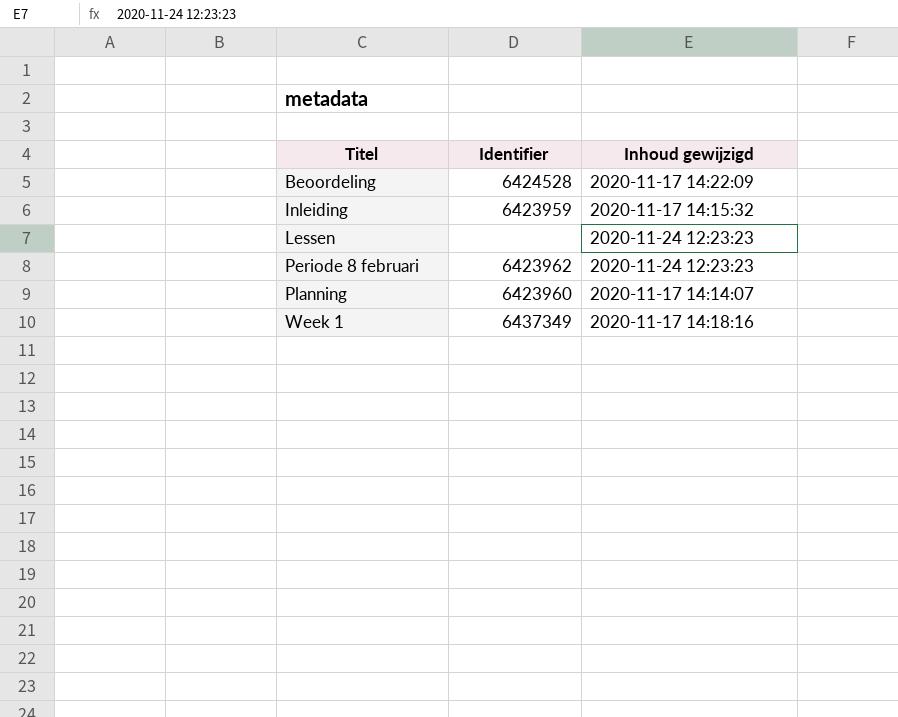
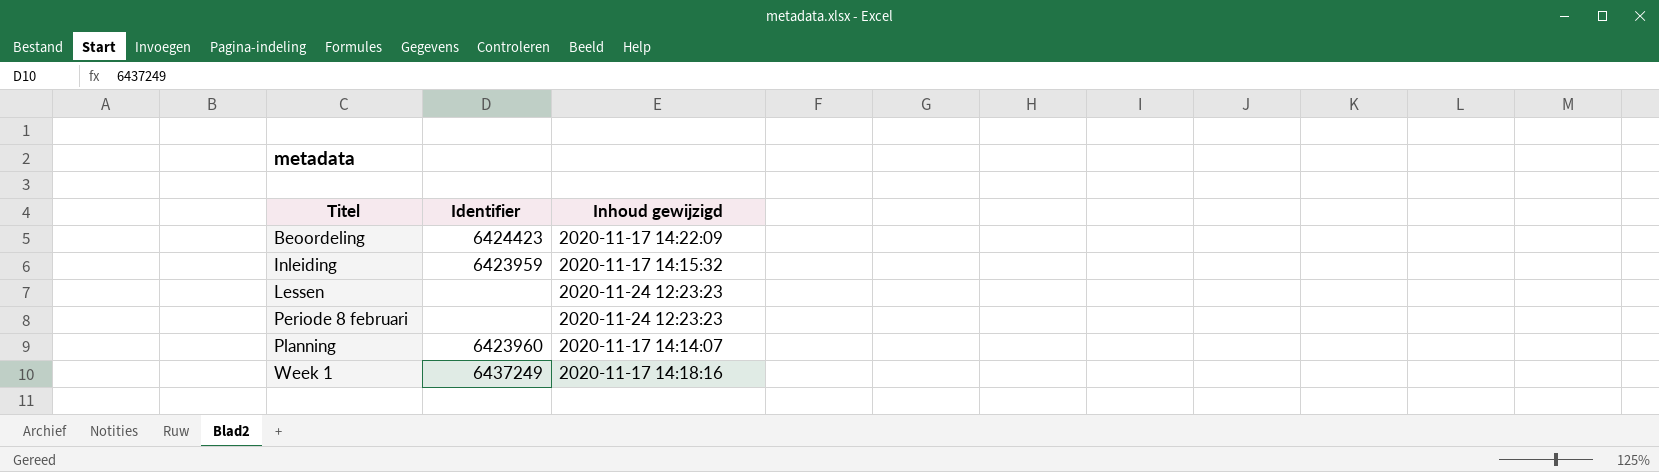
Beoordeling | Identifier: 6424528 -> 6424423
Periode 8 februari | Identifier: 6423962 -> none
Week 1 | Identifier: 6437349 -> 6437249

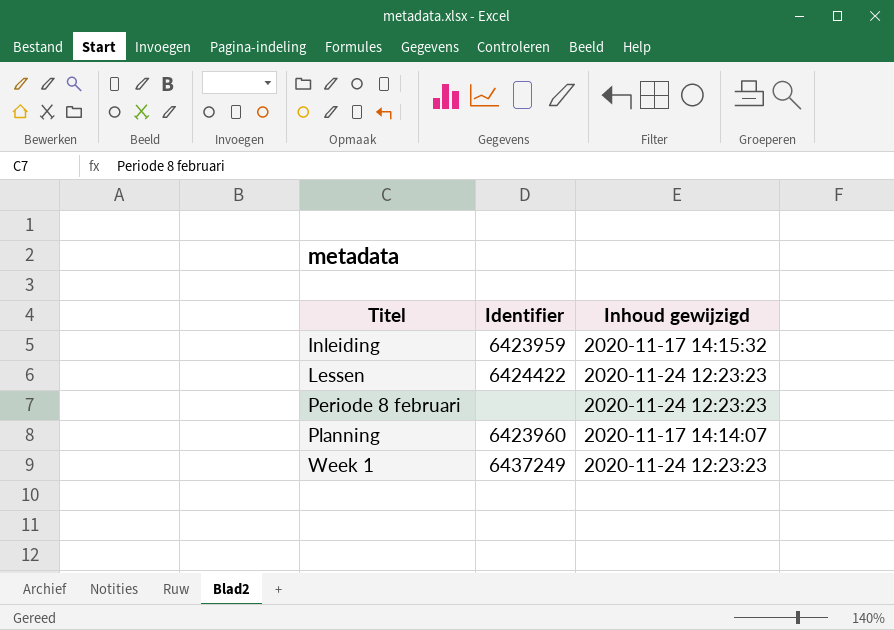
row Beoordeling: 6424423 | 2020-11-17 14:22:09 -> none
Lessen | Identifier: none -> 6424422
Week 1 | Inhoud gewijzigd: 2020-11-17 14:18:16 -> 2020-11-24 12:23:23

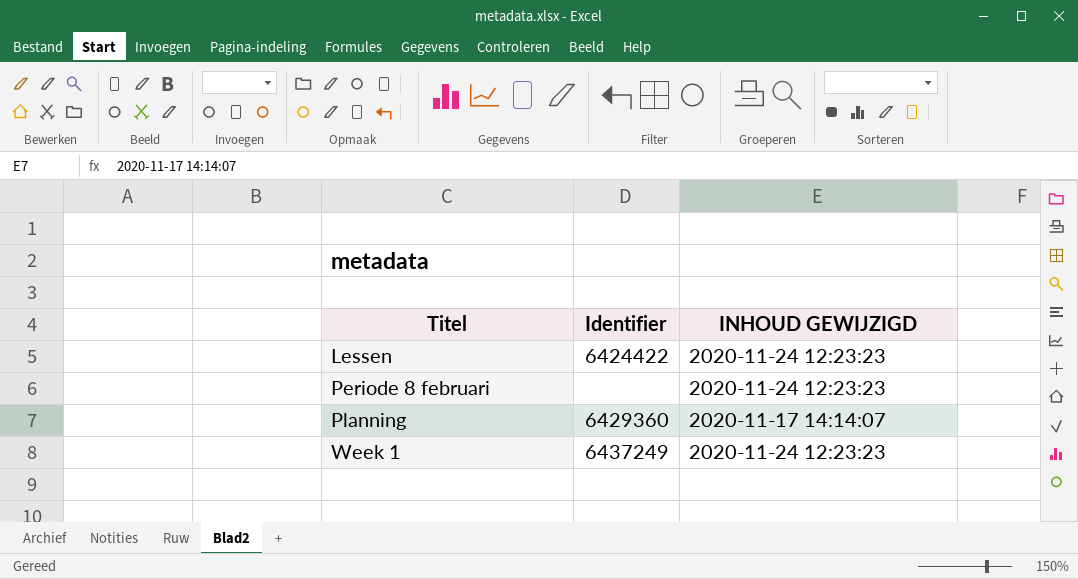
column name: Inhoud gewijzigd -> INHOUD GEWIJZIGD
row Inleiding: 6423959 | 2020-11-17 14:15:32 -> none
Planning | Identifier: 6423960 -> 6429360

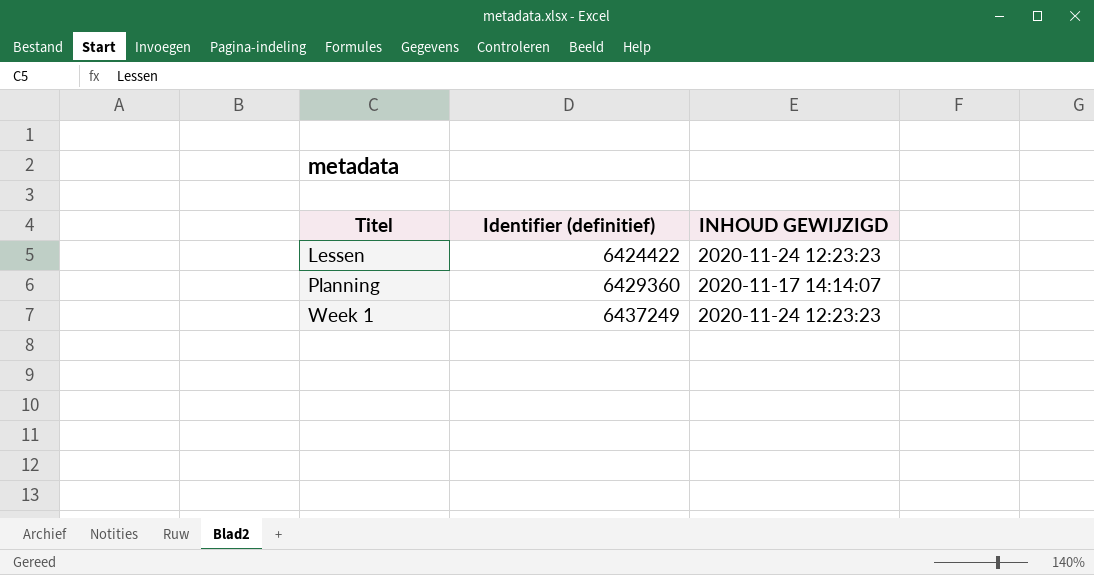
column name: Identifier -> Identifier (definitief)
row Periode 8 februari: none | 2020-11-24 12:23:23 -> none

